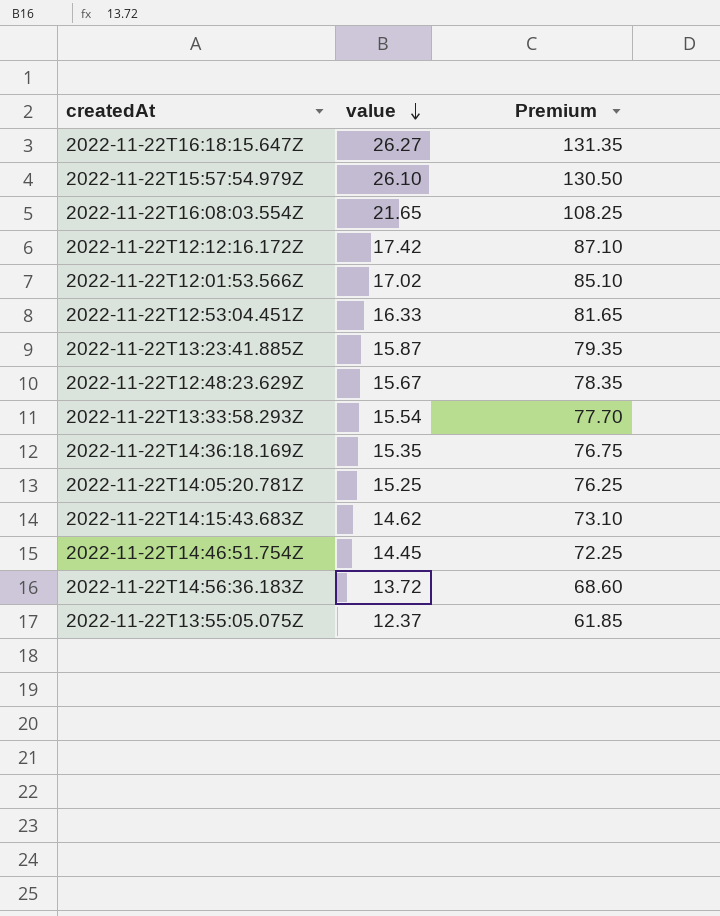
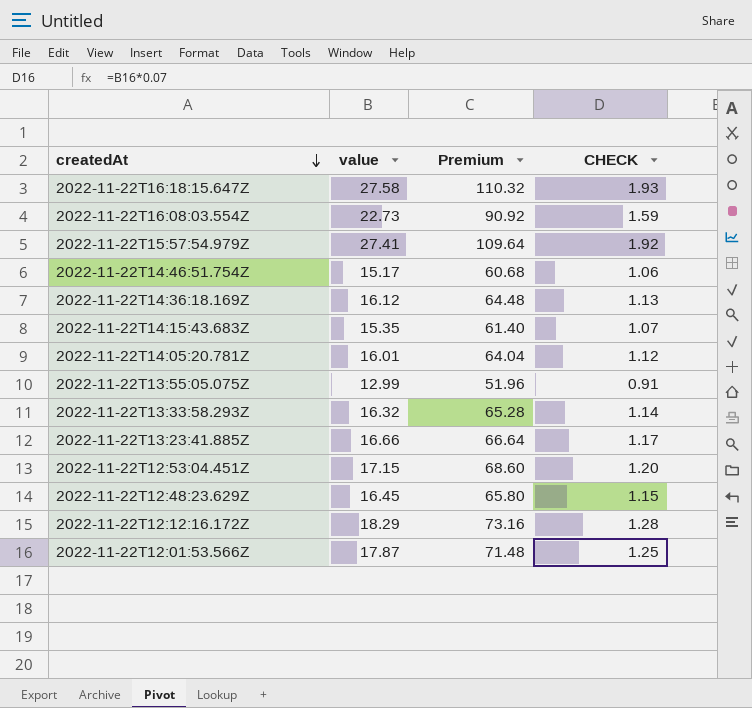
row order: value descending -> createdAt descending
column Premium | formula: [value] * 5 -> [value] * 4
column CHECK | formula: none -> [value] * 0.07
row 2022-11-22T14:56:36.183Z: 13.72 | 68.60 -> none
2022-11-22T16:18:15.647Z | value: 26.27 -> 27.58
2022-11-22T16:08:03.554Z | value: 21.65 -> 22.73
2022-11-22T15:57:54.979Z | value: 26.10 -> 27.41
2022-11-22T14:46:51.754Z | value: 14.45 -> 15.17
2022-11-22T14:36:18.169Z | value: 15.35 -> 16.12
2022-11-22T14:15:43.683Z | value: 14.62 -> 15.35
2022-11-22T14:05:20.781Z | value: 15.25 -> 16.01
2022-11-22T13:55:05.075Z | value: 12.37 -> 12.99
2022-11-22T13:33:58.293Z | value: 15.54 -> 16.32
2022-11-22T13:23:41.885Z | value: 15.87 -> 16.66
2022-11-22T12:53:04.451Z | value: 16.33 -> 17.15
2022-11-22T12:48:23.629Z | value: 15.67 -> 16.45
2022-11-22T12:12:16.172Z | value: 17.42 -> 18.29
2022-11-22T12:01:53.566Z | value: 17.02 -> 17.87

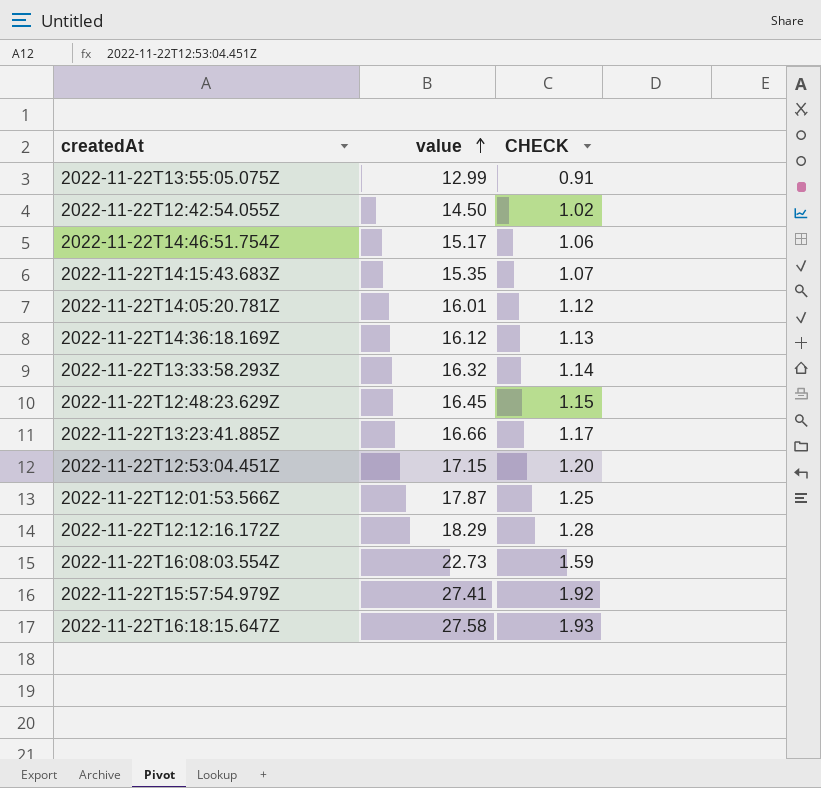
row order: createdAt descending -> value ascending
column Premium | formula: [value] * 4 -> none
row 2022-11-22T12:42:54.055Z: none -> 14.50 | 1.02

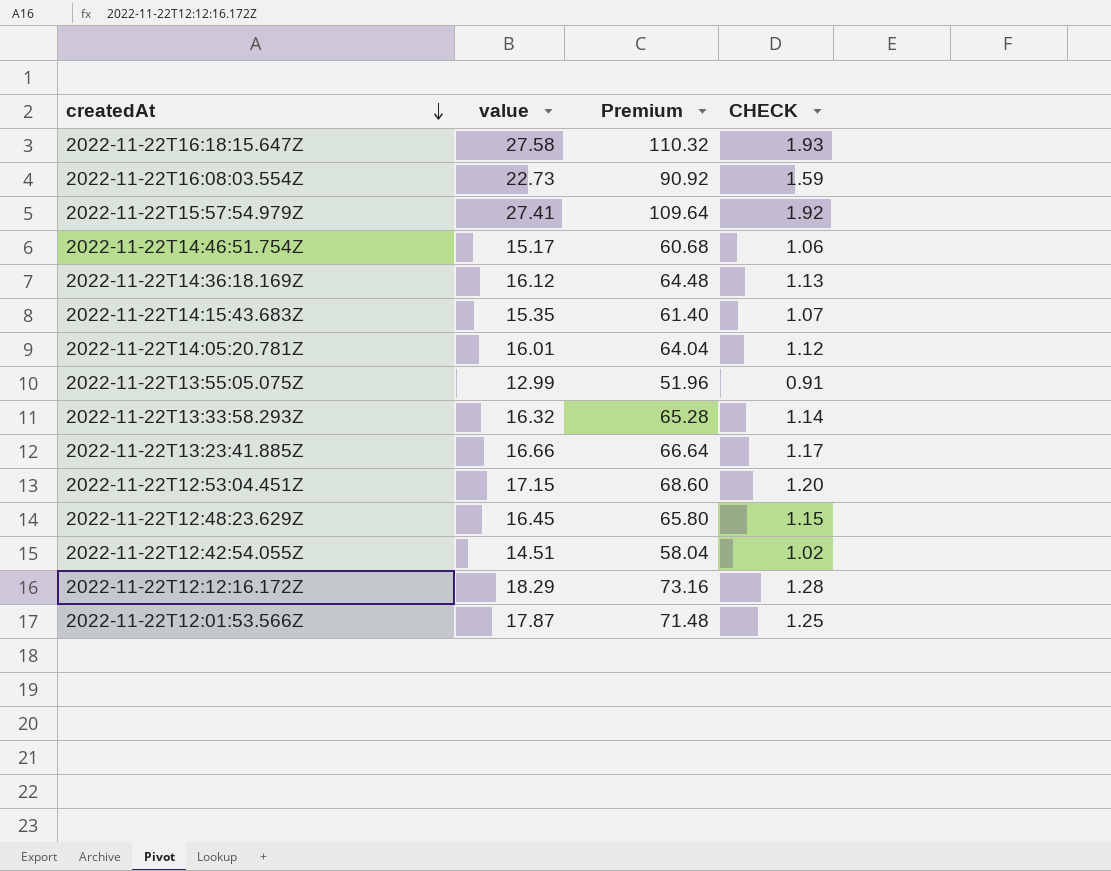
row order: value ascending -> createdAt descending
column Premium | formula: none -> [value] * 4
2022-11-22T12:42:54.055Z | value: 14.50 -> 14.51

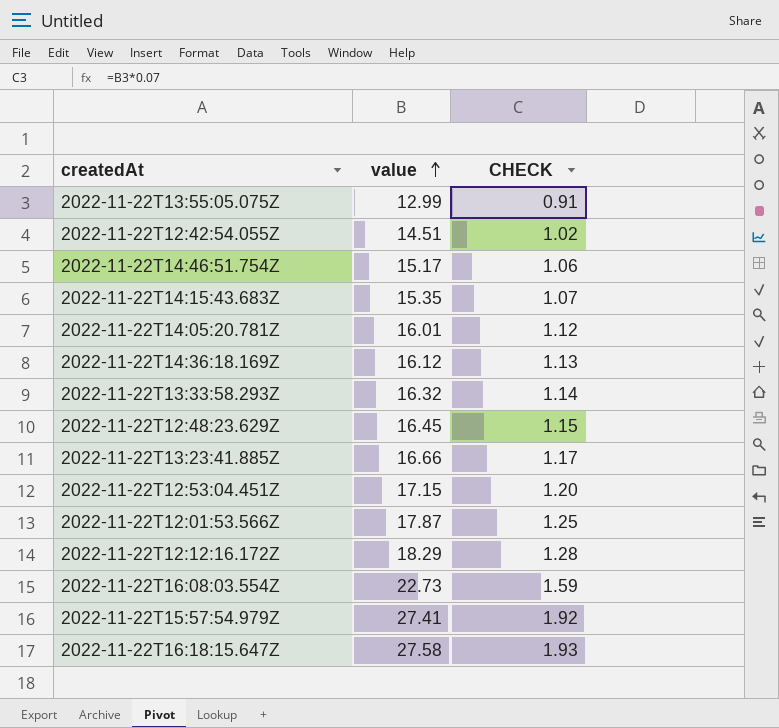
row order: createdAt descending -> value ascending
column Premium | formula: [value] * 4 -> none

